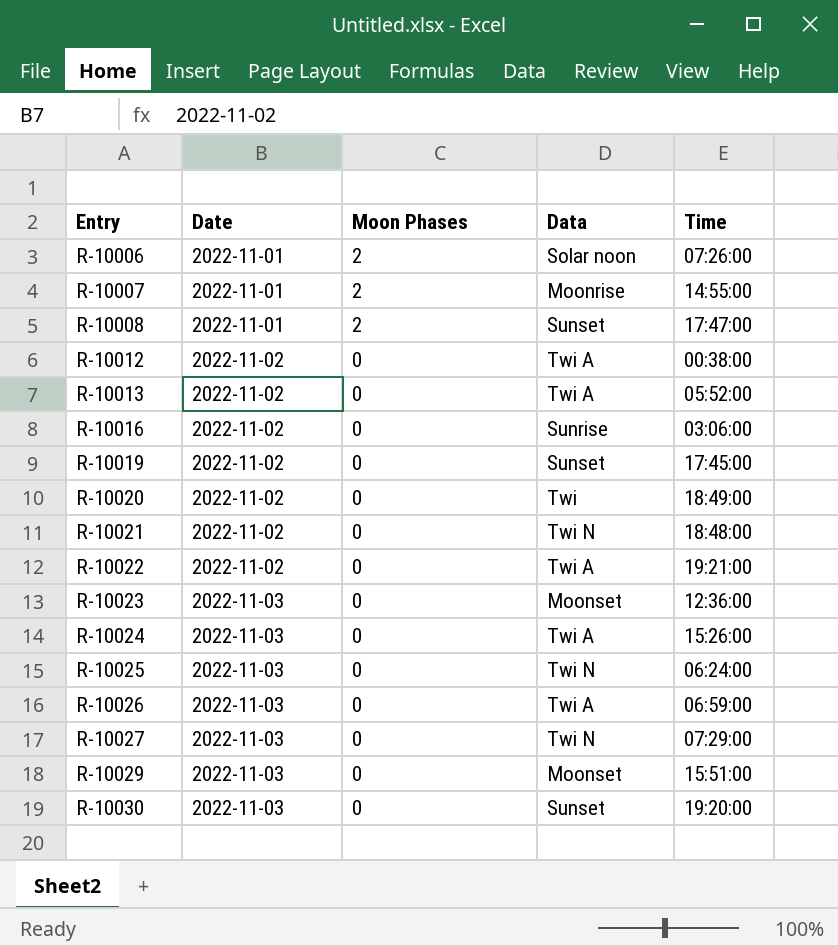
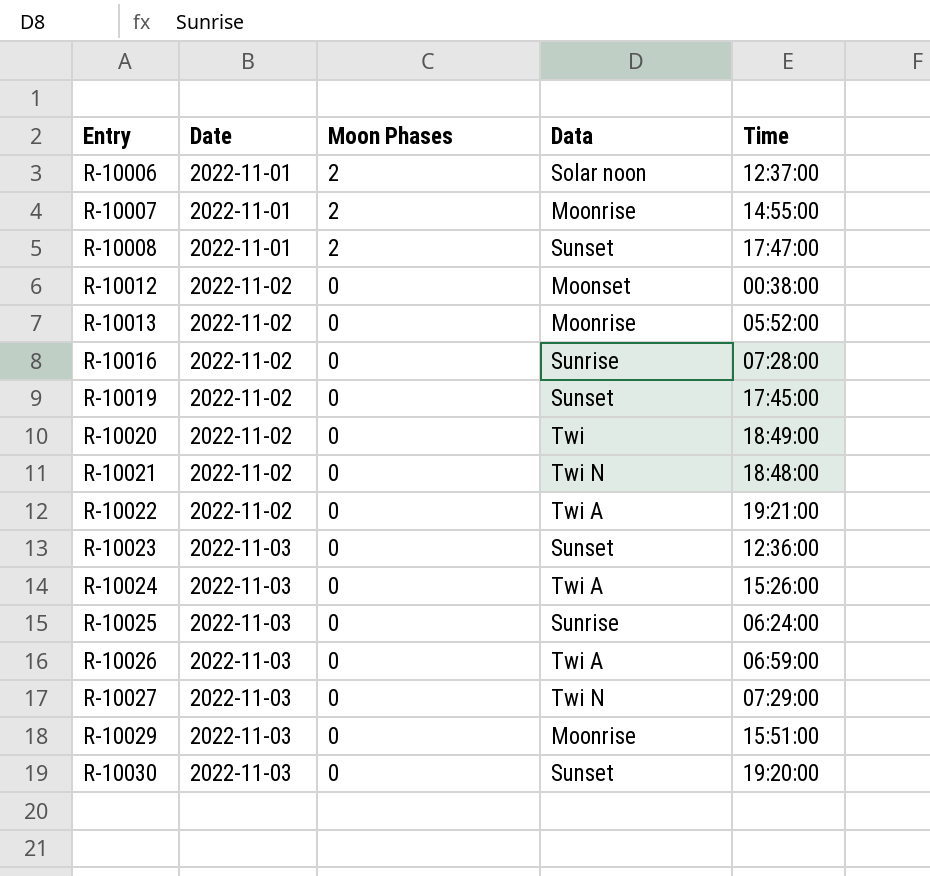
R-10006 | Time: 07:26:00 -> 12:37:00
R-10012 | Data: Twi A -> Moonset
R-10013 | Data: Twi A -> Moonrise
R-10016 | Time: 03:06:00 -> 07:28:00
R-10023 | Data: Moonset -> Sunset
R-10025 | Data: Twi N -> Sunrise
R-10029 | Data: Moonset -> Moonrise

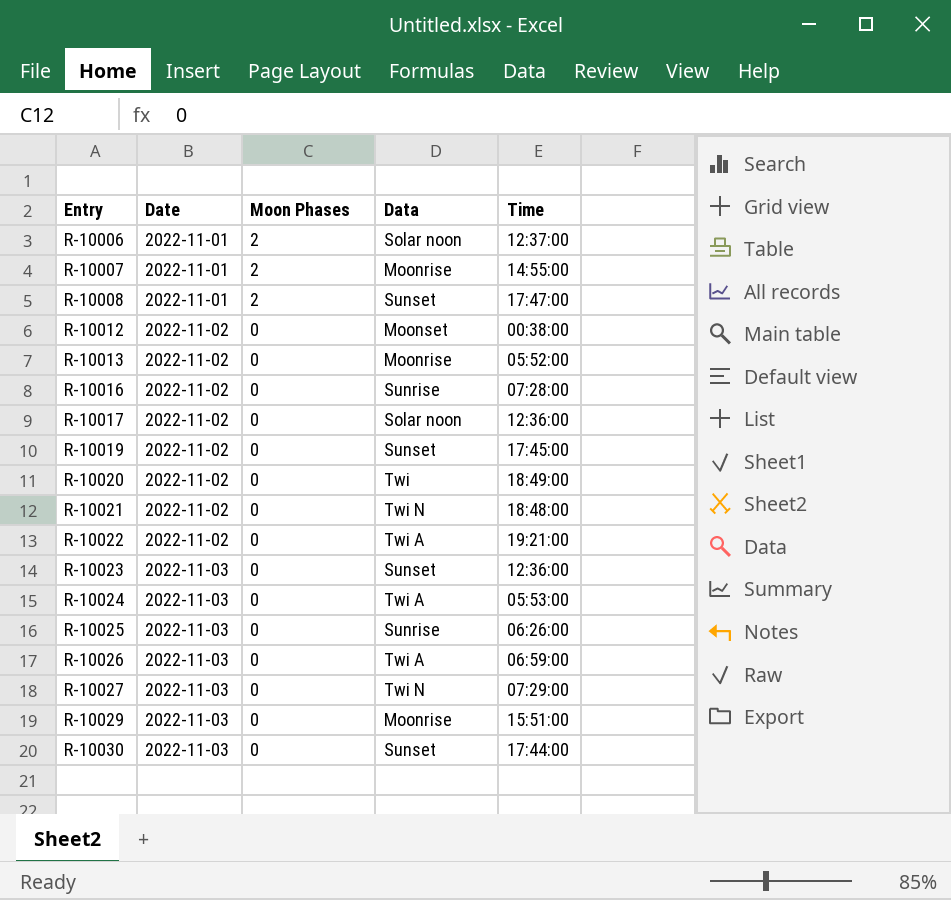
row R-10017: none -> 2022-11-02 | 0 | Solar noon | 12:36:00
R-10024 | Time: 15:26:00 -> 05:53:00
R-10025 | Time: 06:24:00 -> 06:26:00
R-10030 | Time: 19:20:00 -> 17:44:00

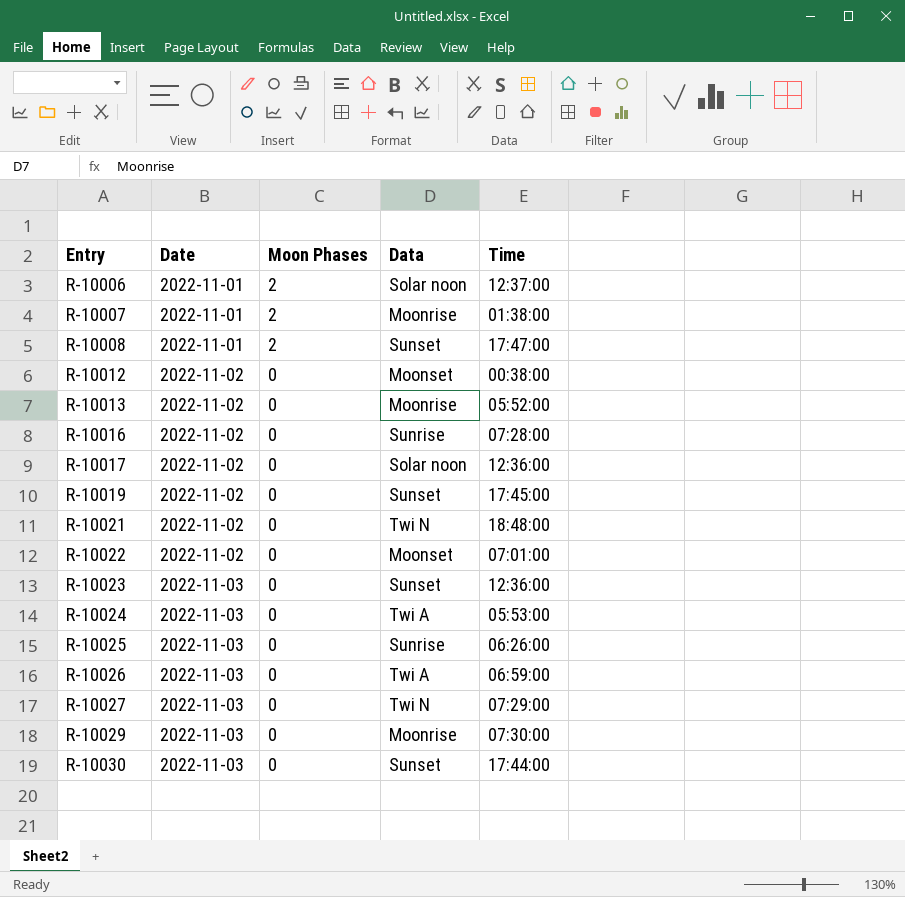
row R-10020: 2022-11-02 | 0 | Twi | 18:49:00 -> none
R-10007 | Time: 14:55:00 -> 01:38:00
R-10022 | Data: Twi A -> Moonset
R-10022 | Time: 19:21:00 -> 07:01:00
R-10029 | Time: 15:51:00 -> 07:30:00

